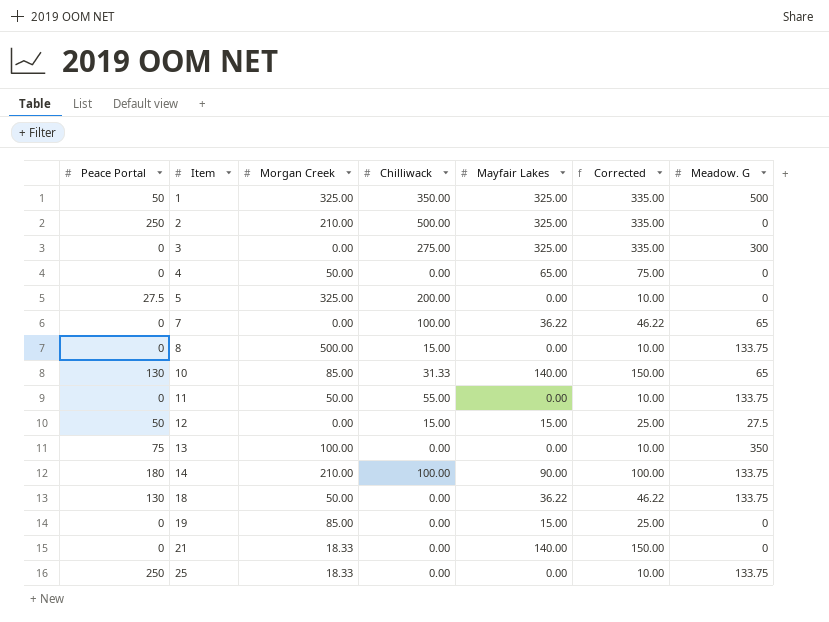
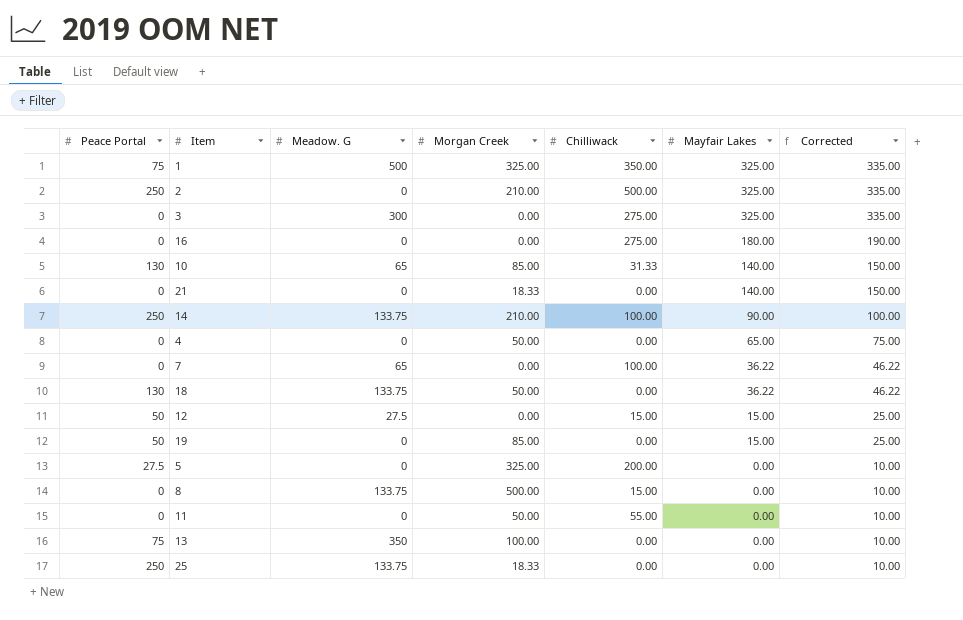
row order: Item ascending -> Mayfair Lakes descending
column Meadow. G | position: 7 -> 3
1 | Peace Portal: 50 -> 75
row 16: none -> 0 | 0 | 0.00 | 275.00 | 180.00 | 190.00
14 | Peace Portal: 180 -> 250
19 | Peace Portal: 0 -> 50
11 | Meadow. G: 133.75 -> 0

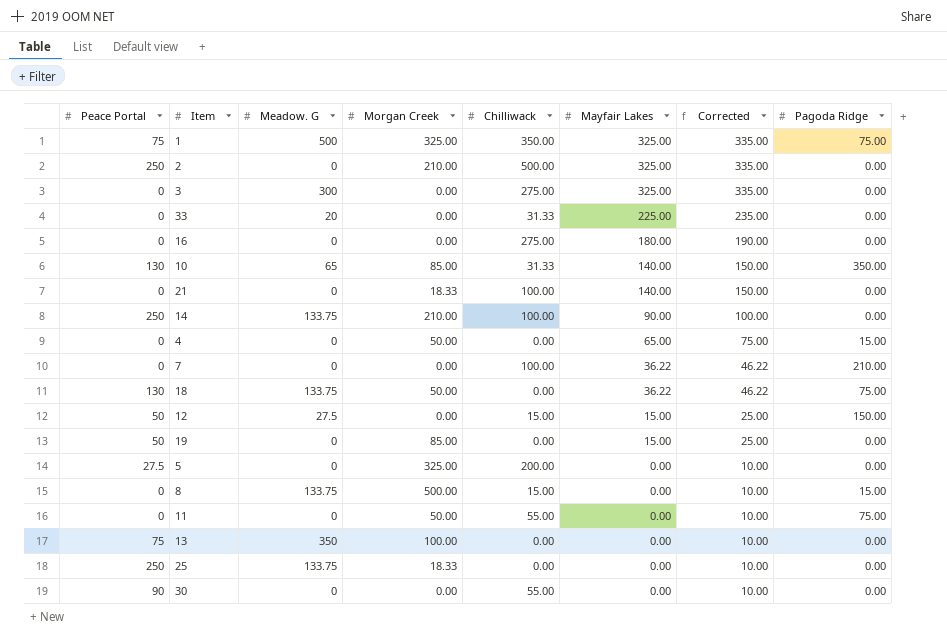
column Pagoda Ridge | position: none -> 8
row 33: none -> 0 | 20 | 0.00 | 31.33 | 225.00 | 235.00 | 0.00
21 | Chilliwack: 0.00 -> 100.00
7 | Meadow. G: 65 -> 0
row 30: none -> 90 | 0 | 0.00 | 55.00 | 0.00 | 10.00 | 0.00

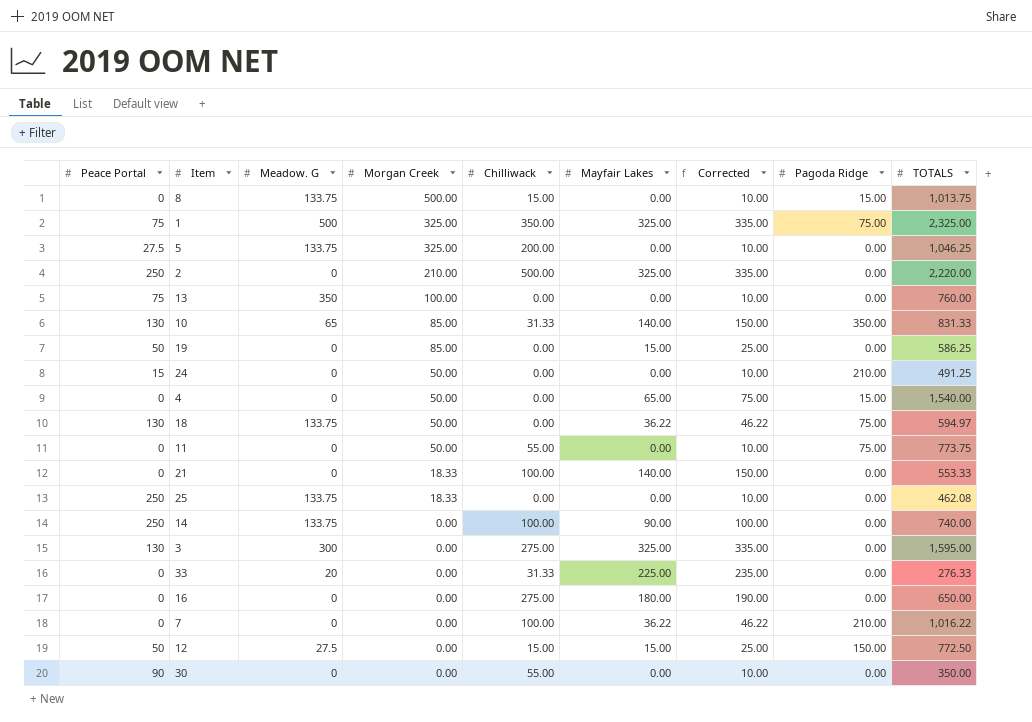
row order: Mayfair Lakes descending -> Morgan Creek descending
column TOTALS | position: none -> 9
5 | Meadow. G: 0 -> 133.75
row 24: none -> 15 | 0 | 50.00 | 0.00 | 0.00 | 10.00 | 210.00 | 491.25
14 | Morgan Creek: 210.00 -> 0.00
3 | Peace Portal: 0 -> 130

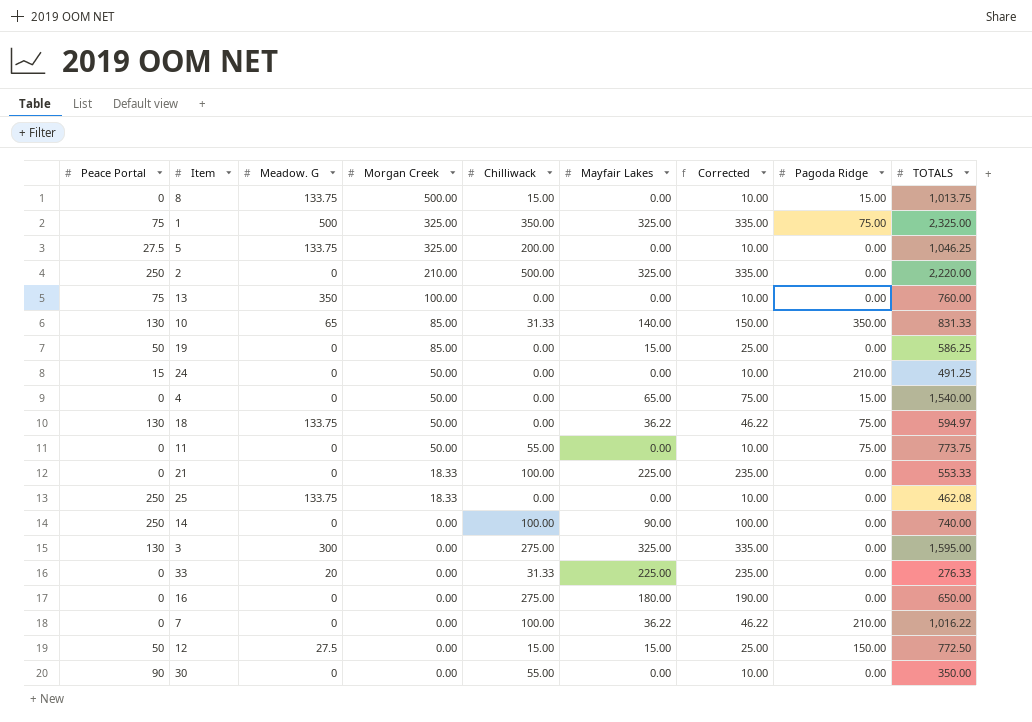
21 | Mayfair Lakes: 140.00 -> 225.00
21 | Corrected: 150.00 -> 235.00
14 | Meadow. G: 133.75 -> 0

